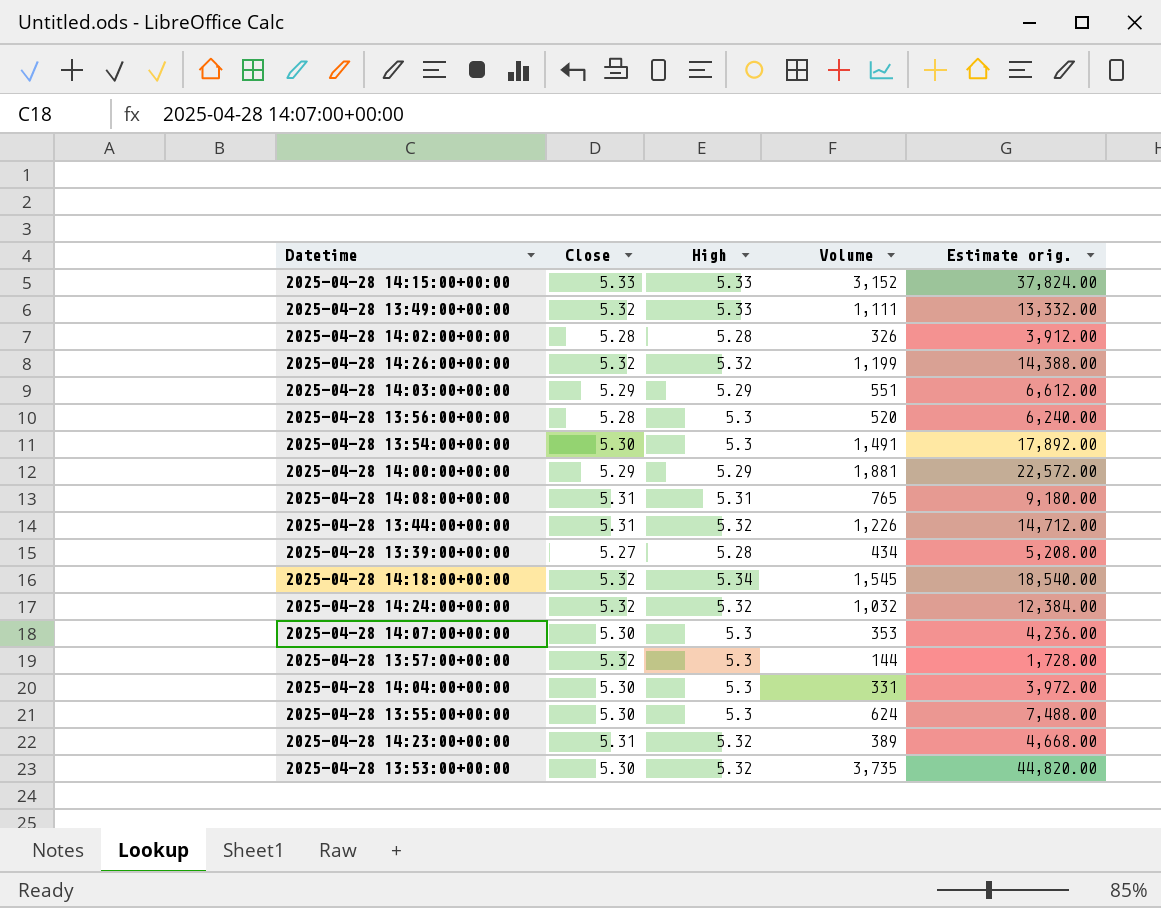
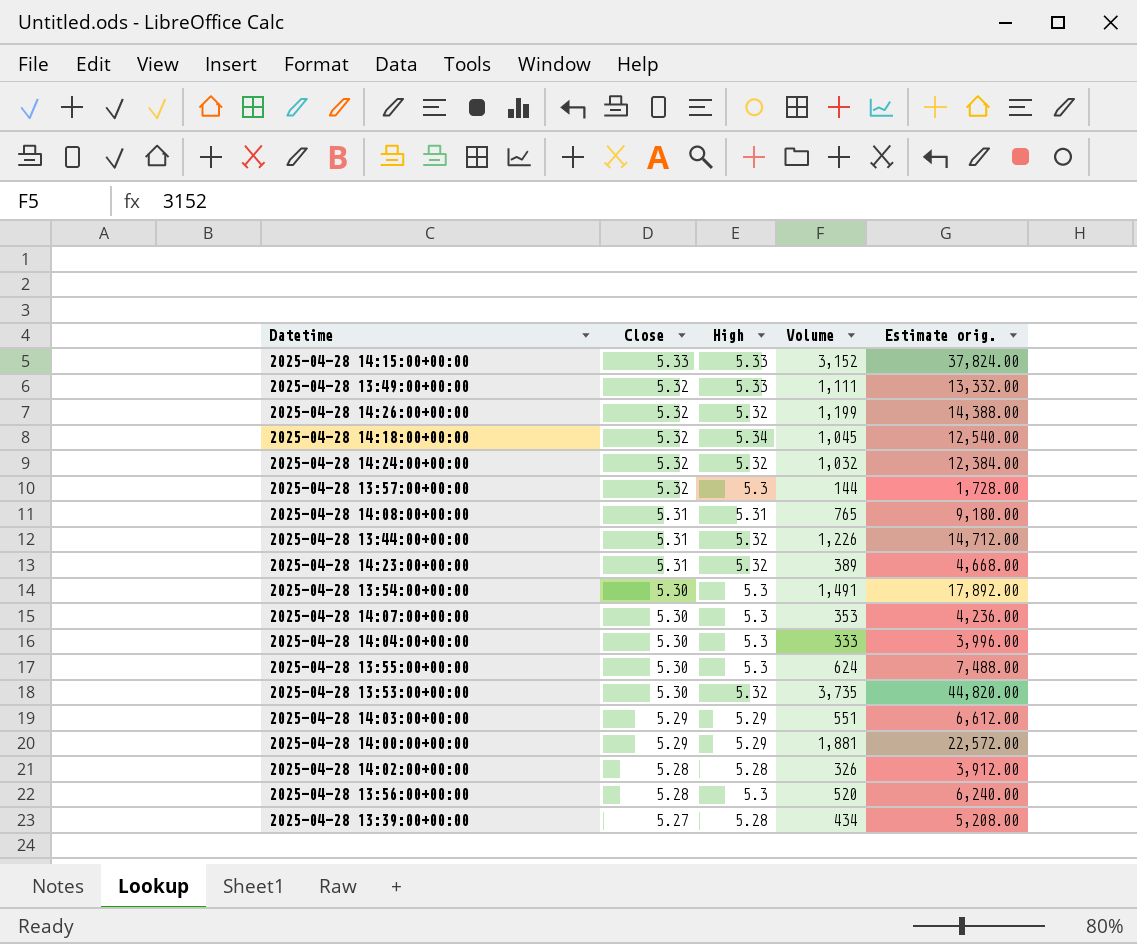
row order: none -> Close descending
2025-04-28 14:18:00+00:00 | Volume: 1,545 -> 1,045
2025-04-28 14:18:00+00:00 | Estimate orig.: 18,540.00 -> 12,540.00
2025-04-28 14:04:00+00:00 | Volume: 331 -> 333
2025-04-28 14:04:00+00:00 | Estimate orig.: 3,972.00 -> 3,996.00

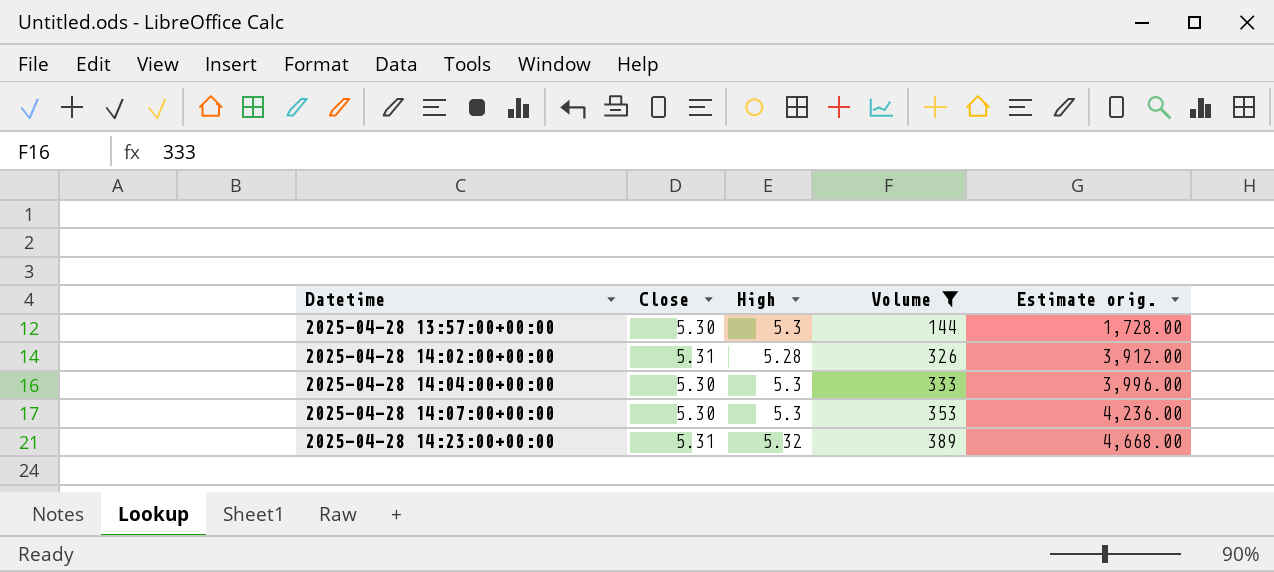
filter: none -> Volume <= 389
row order: Close descending -> Datetime ascending
2025-04-28 13:57:00+00:00 | Close: 5.32 -> 5.30
2025-04-28 14:02:00+00:00 | Close: 5.28 -> 5.31

